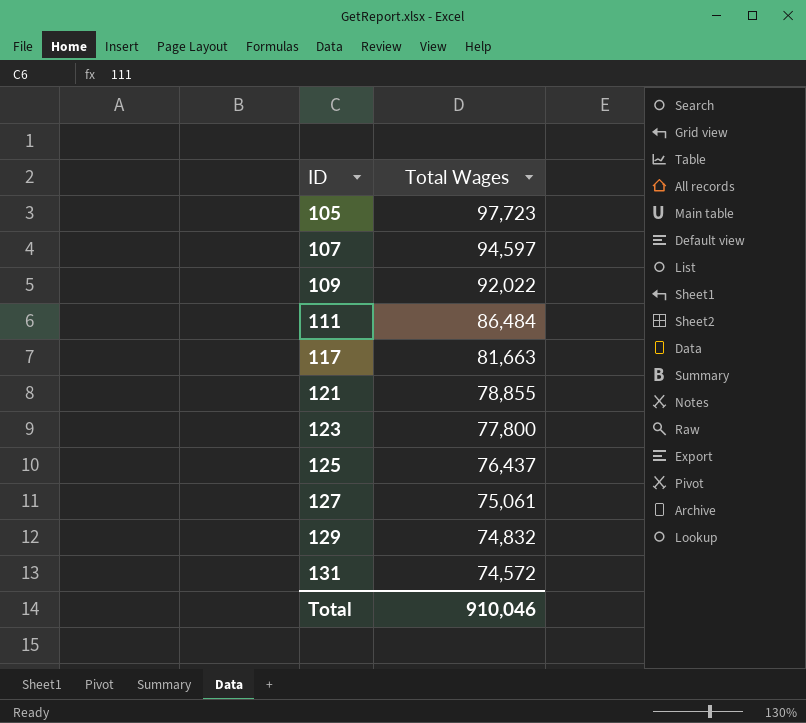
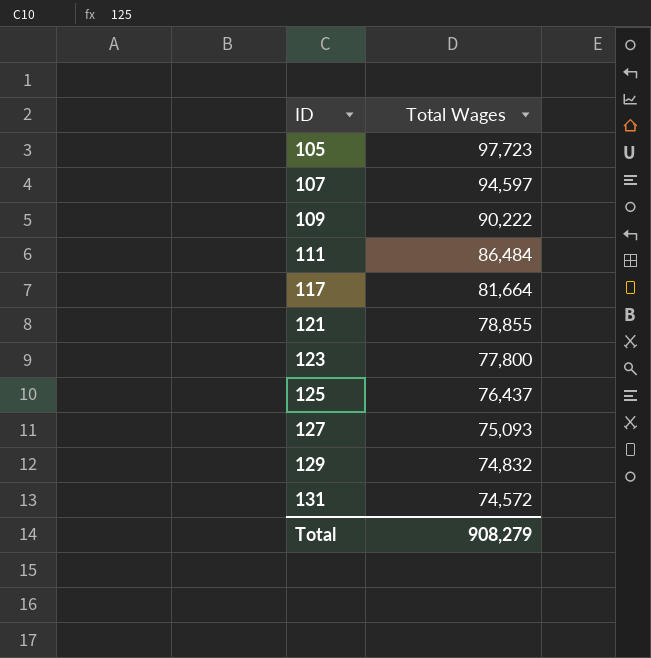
109 | Total Wages: 92,022 -> 90,222
117 | Total Wages: 81,663 -> 81,664
127 | Total Wages: 75,061 -> 75,093
Total | Total Wages: 910,046 -> 908,279

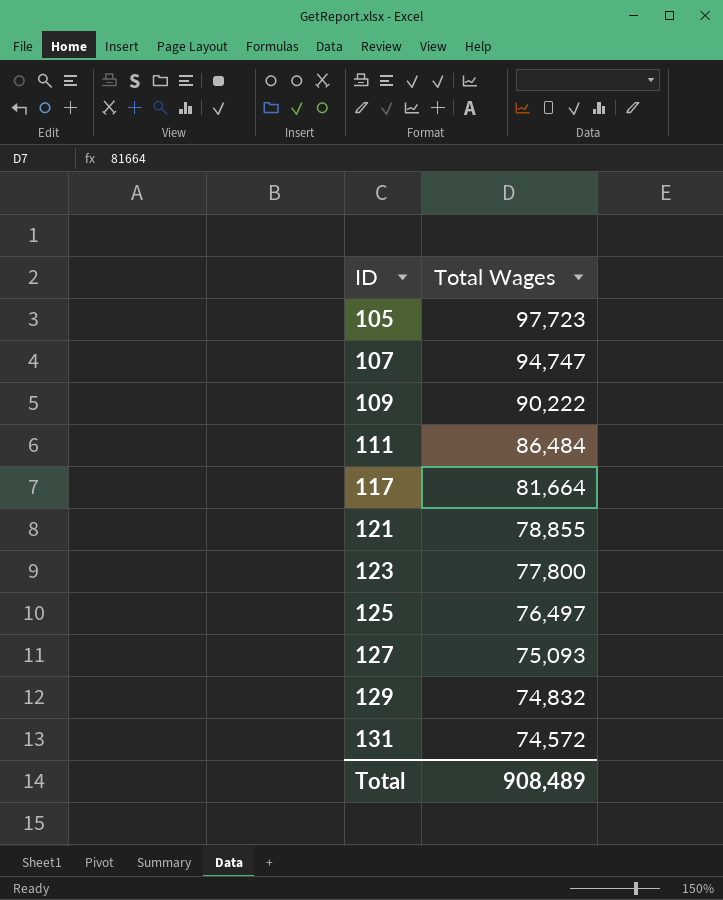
107 | Total Wages: 94,597 -> 94,747
125 | Total Wages: 76,437 -> 76,497
Total | Total Wages: 908,279 -> 908,489

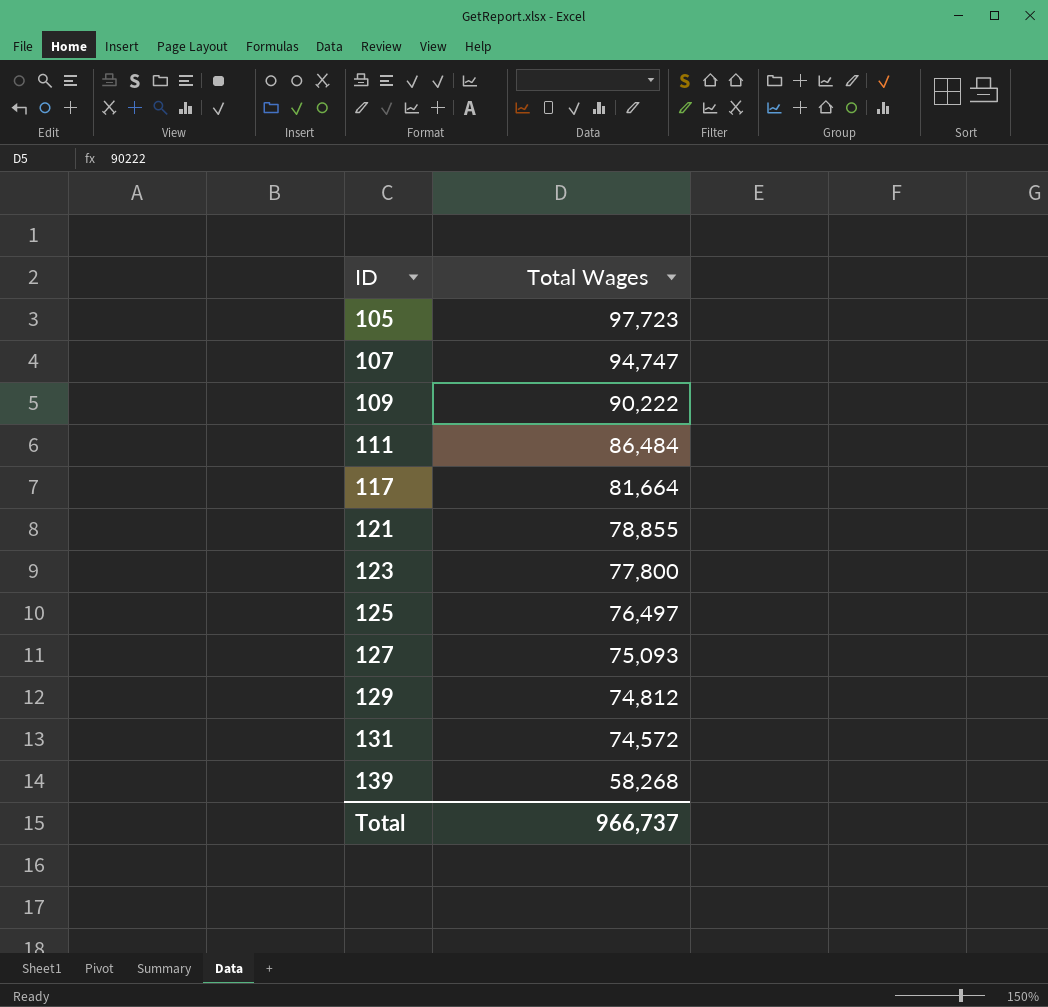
129 | Total Wages: 74,832 -> 74,812
row 139: none -> 58,268
Total | Total Wages: 908,489 -> 966,737

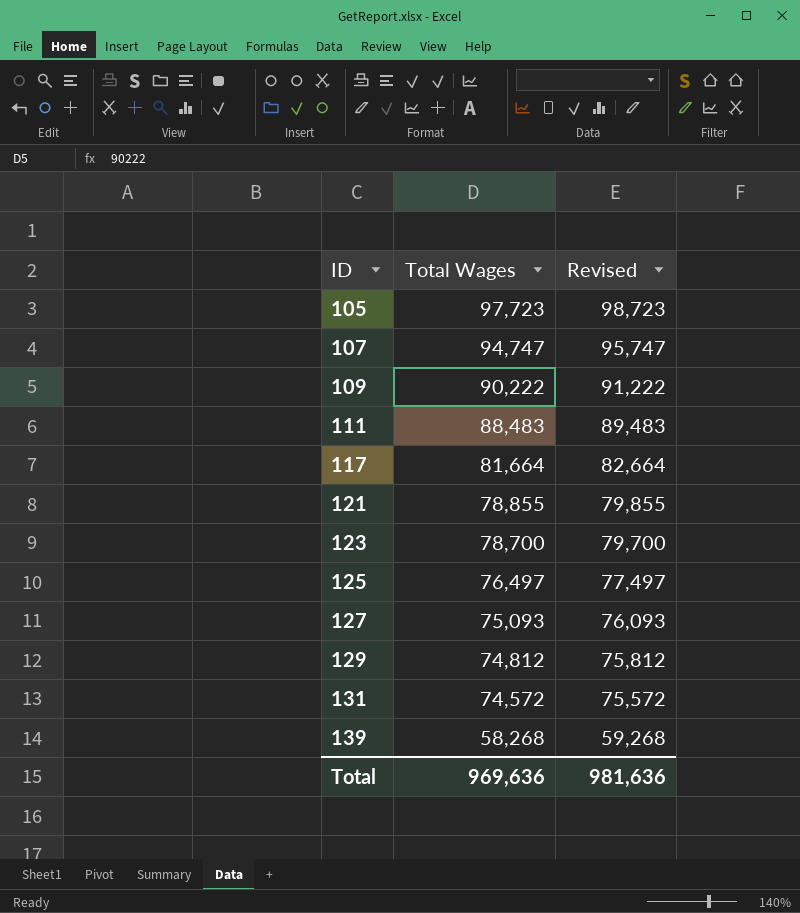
column Revised | formula: none -> [Total Wages] + 1000
111 | Total Wages: 86,484 -> 88,483
123 | Total Wages: 77,800 -> 78,700
Total | Total Wages: 966,737 -> 969,636

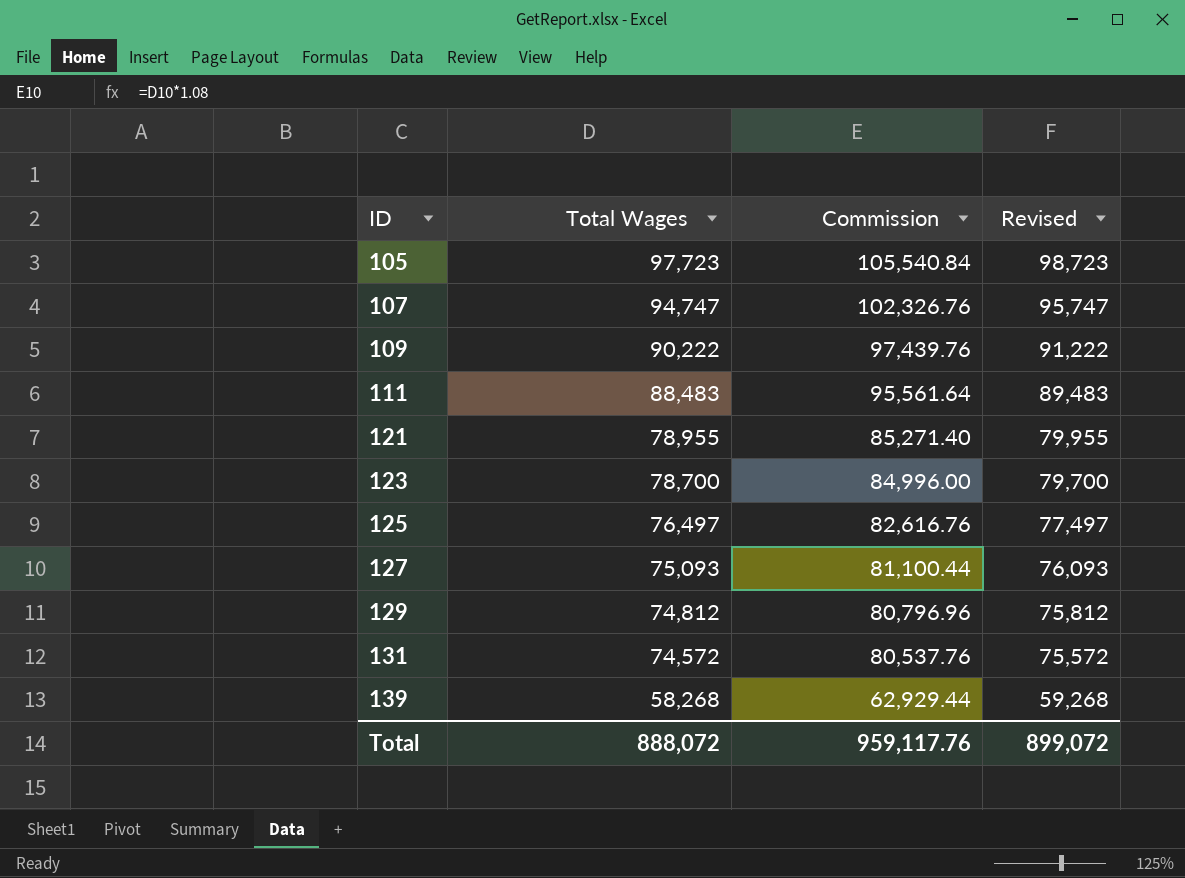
column Commission | formula: none -> [Total Wages] * 1.08
row 117: 81,664 | 82,664 -> none
121 | Total Wages: 78,855 -> 78,955
121 | Revised: 79,855 -> 79,955
Total | Total Wages: 969,636 -> 888,072
Total | Revised: 981,636 -> 899,072

